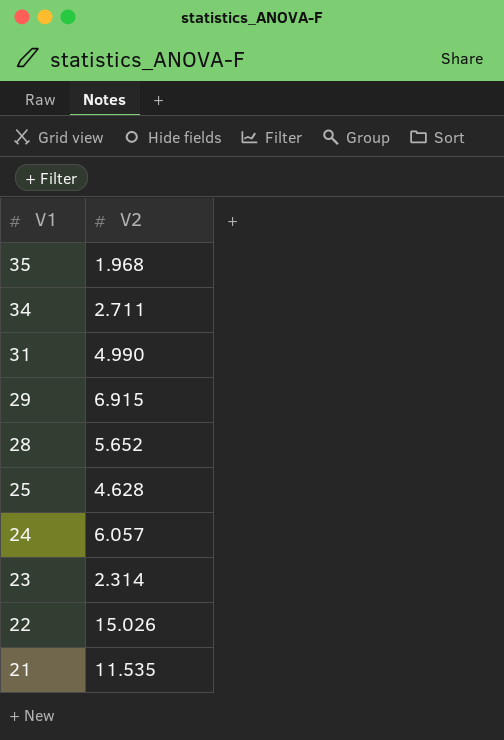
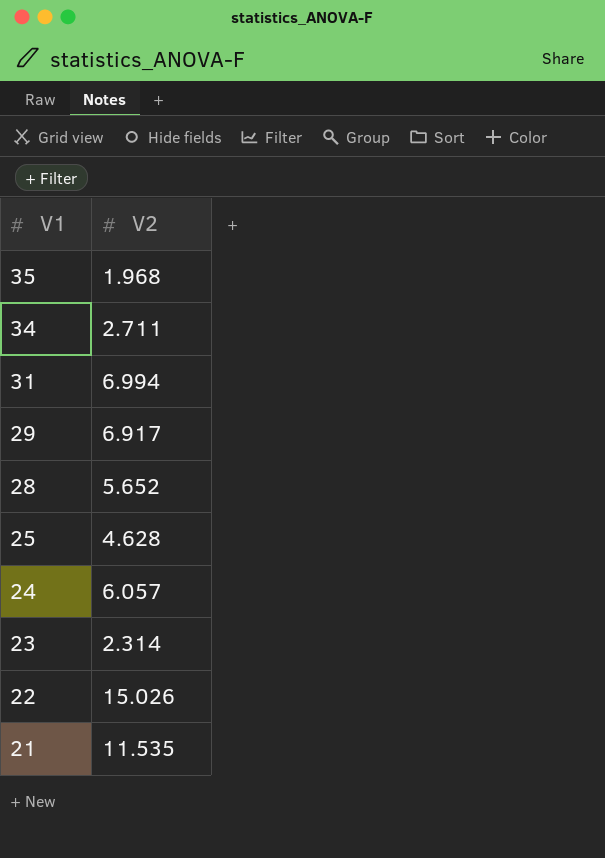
31 | V2: 4.990 -> 6.994
29 | V2: 6.915 -> 6.917

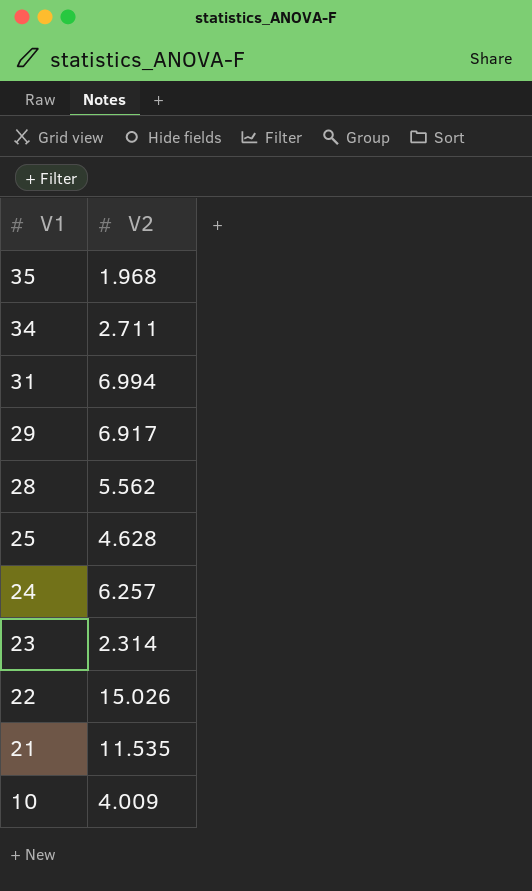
28 | V2: 5.652 -> 5.562
24 | V2: 6.057 -> 6.257
row 10: none -> 4.009

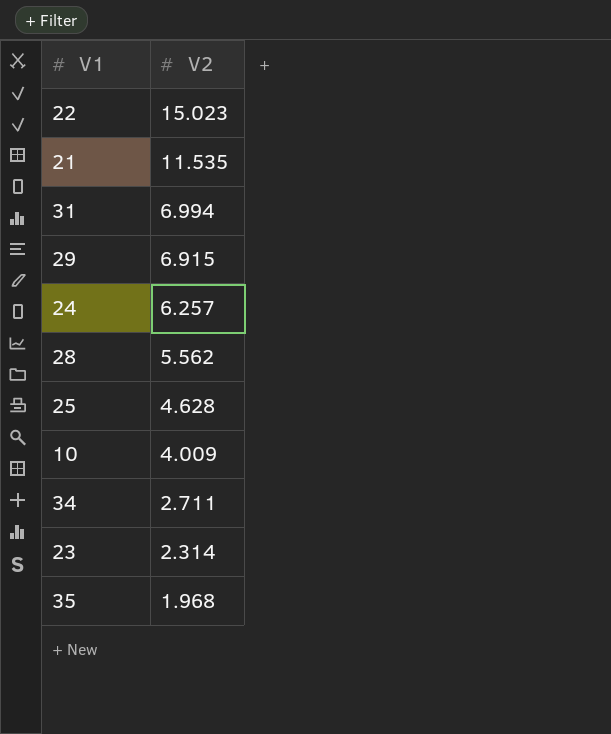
row order: V1 descending -> V2 descending
22 | V2: 15.026 -> 15.023
29 | V2: 6.917 -> 6.915

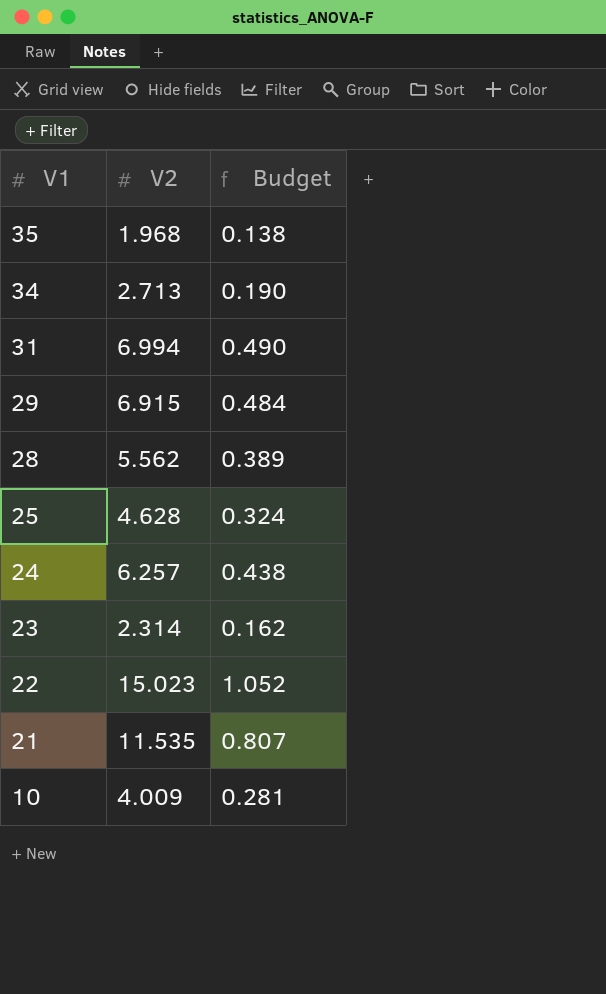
row order: V2 descending -> V1 descending
column Budget | formula: none -> [V2] * 0.07
34 | V2: 2.711 -> 2.713

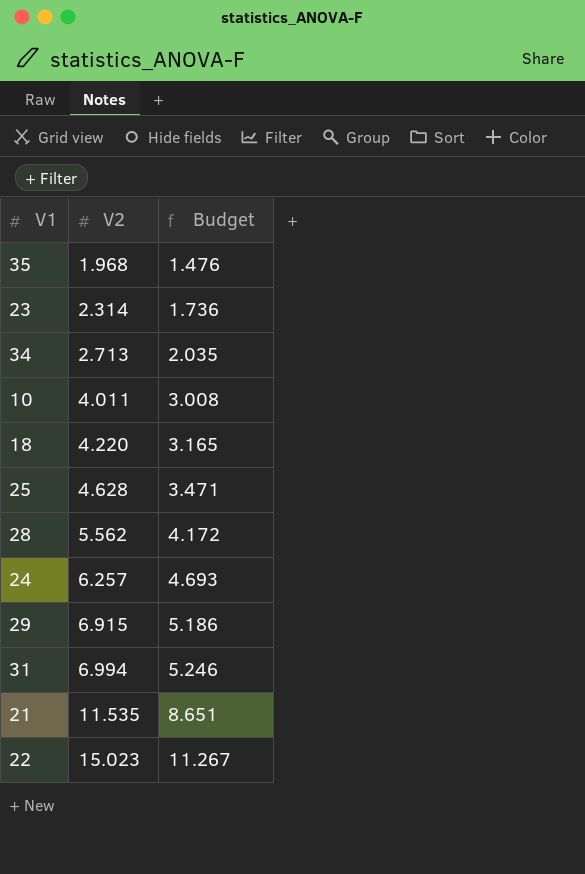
row order: V1 descending -> V2 ascending
column Budget | formula: [V2] * 0.07 -> [V2] * 0.75
10 | V2: 4.009 -> 4.011
row 18: none -> 4.220 | 3.165

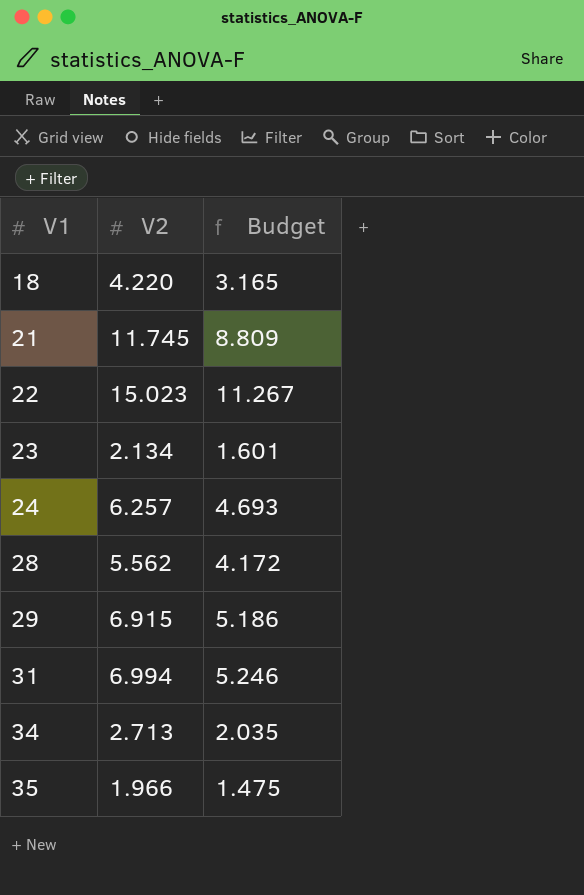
row order: V2 ascending -> V1 ascending
row 10: 4.011 | 3.008 -> none
row 25: 4.628 | 3.471 -> none
21 | V2: 11.535 -> 11.745
21 | Budget: 8.651 -> 8.809
23 | V2: 2.314 -> 2.134
23 | Budget: 1.736 -> 1.601
35 | V2: 1.968 -> 1.966
35 | Budget: 1.476 -> 1.475

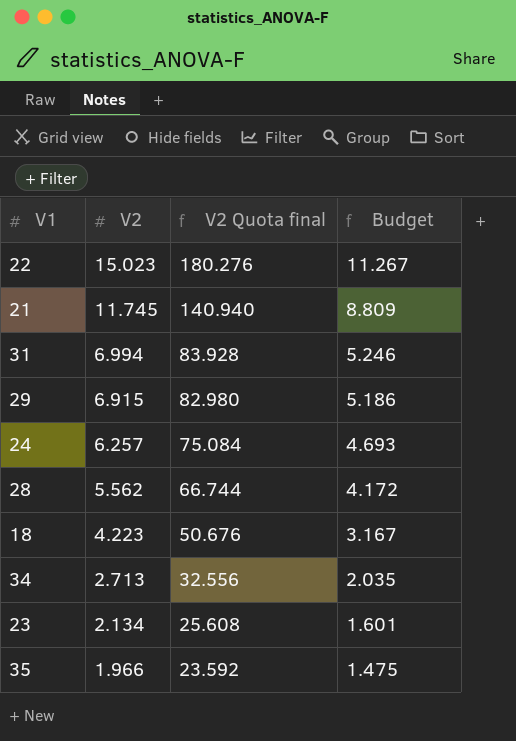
row order: V1 ascending -> V2 descending
column V2 Quota final | formula: none -> [V2] * 12
18 | V2: 4.220 -> 4.223
18 | Budget: 3.165 -> 3.167

